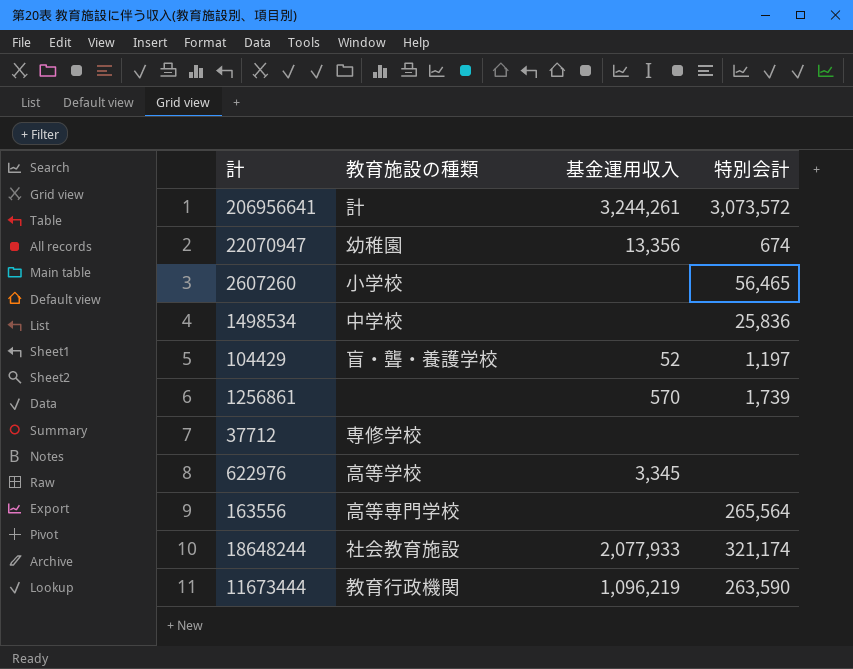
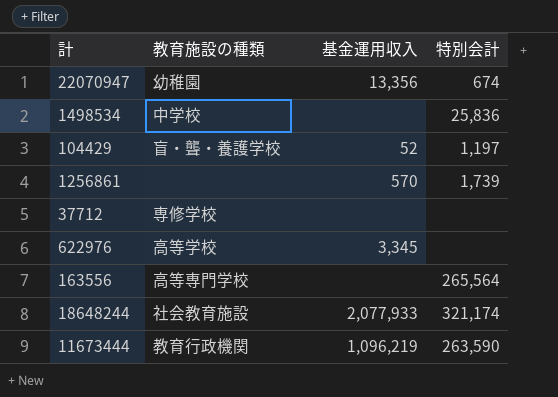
row 206956641: 計 | 3,244,261 | 3,073,572 -> none
row 2607260: 小学校 | none | 56,465 -> none

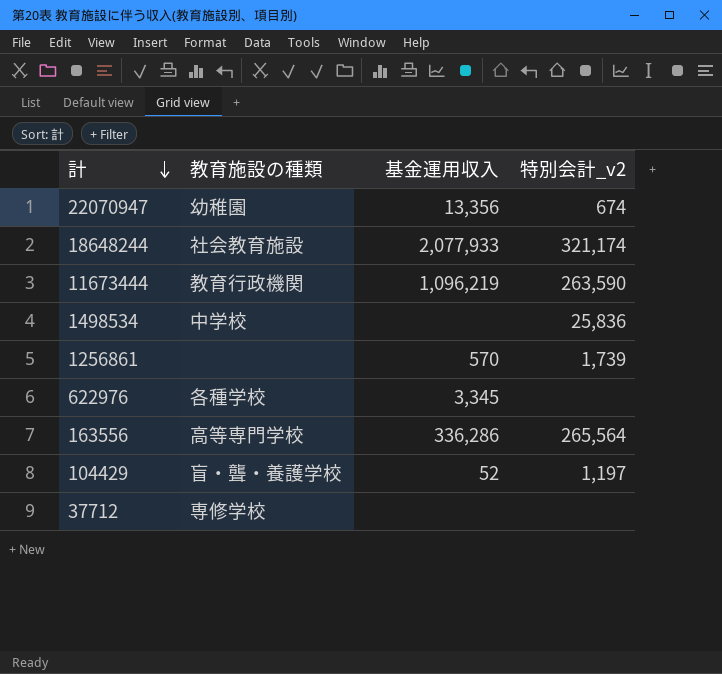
row order: none -> 計 descending
column name: 特別会計 -> 特別会計_v2
622976 | 教育施設の種類: 高等学校 -> 各種学校
163556 | 基金運用収入: none -> 336,286

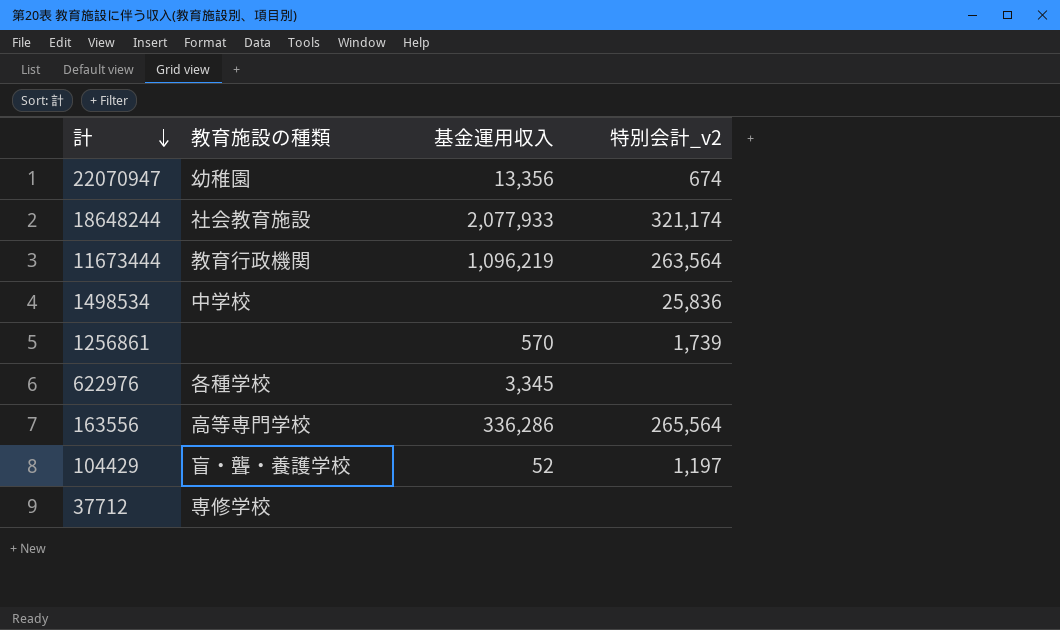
11673444 | 特別会計_v2: 263,590 -> 263,564

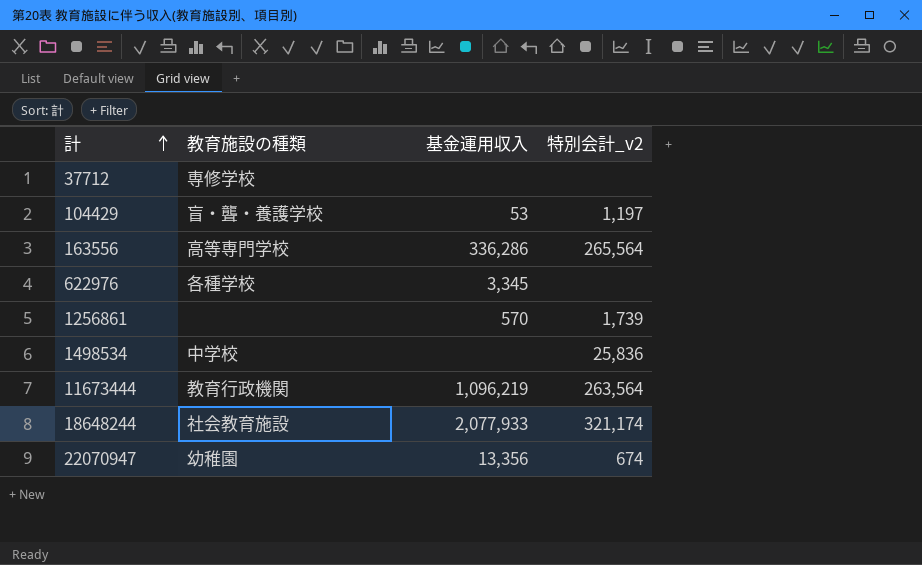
row order: 計 descending -> 計 ascending
104429 | 基金運用収入: 52 -> 53

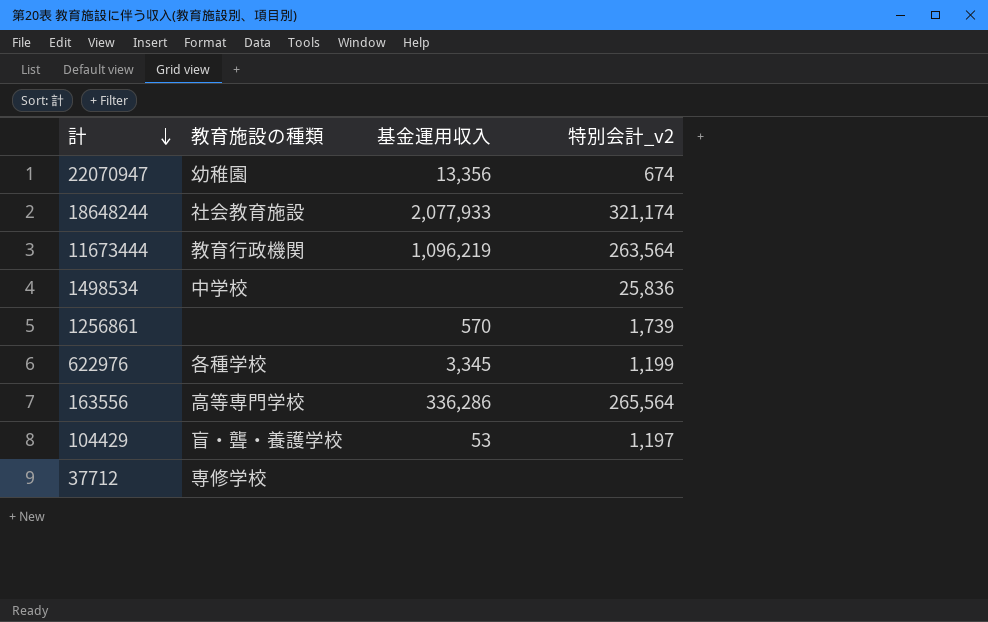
row order: 計 ascending -> 計 descending
622976 | 特別会計_v2: none -> 1,199

